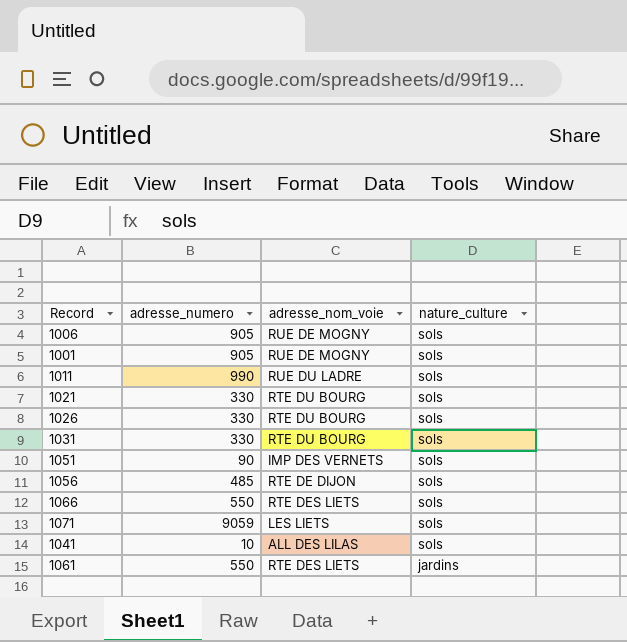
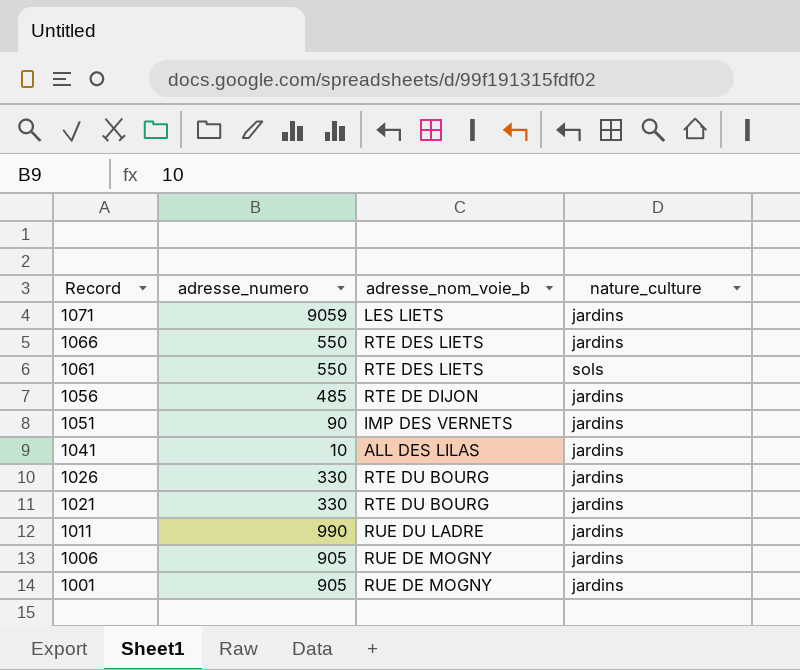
row order: nature_culture descending -> Record descending
column name: adresse_nom_voie -> adresse_nom_voie_b
row 1031: 330 | RTE DU BOURG | sols -> none
1071 | nature_culture: sols -> jardins
1066 | nature_culture: sols -> jardins
1061 | nature_culture: jardins -> sols
1056 | nature_culture: sols -> jardins
1051 | nature_culture: sols -> jardins
1041 | nature_culture: sols -> jardins
1026 | nature_culture: sols -> jardins
1021 | nature_culture: sols -> jardins
1011 | nature_culture: sols -> jardins
1006 | nature_culture: sols -> jardins
1001 | nature_culture: sols -> jardins

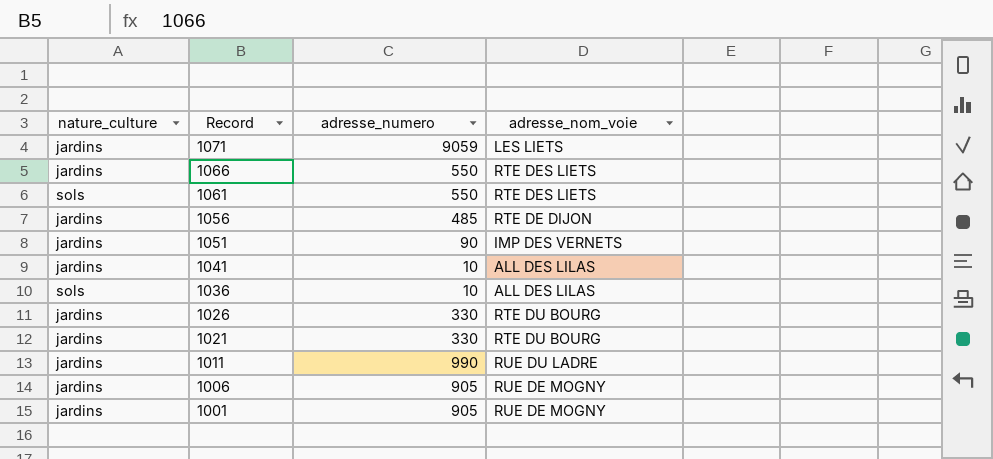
column nature_culture | position: 4 -> 1
column name: adresse_nom_voie_b -> adresse_nom_voie
row 1036: none -> sols | 10 | ALL DES LILAS

